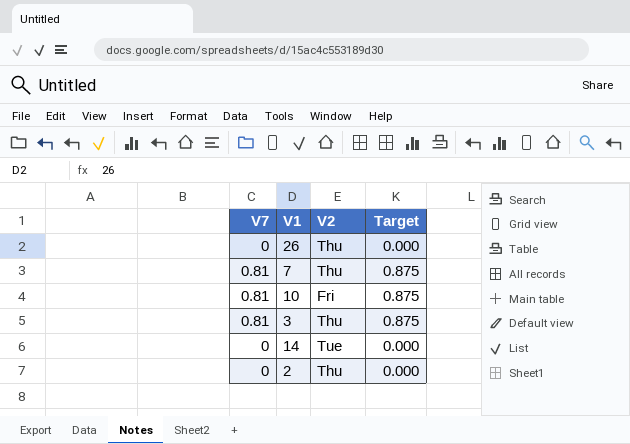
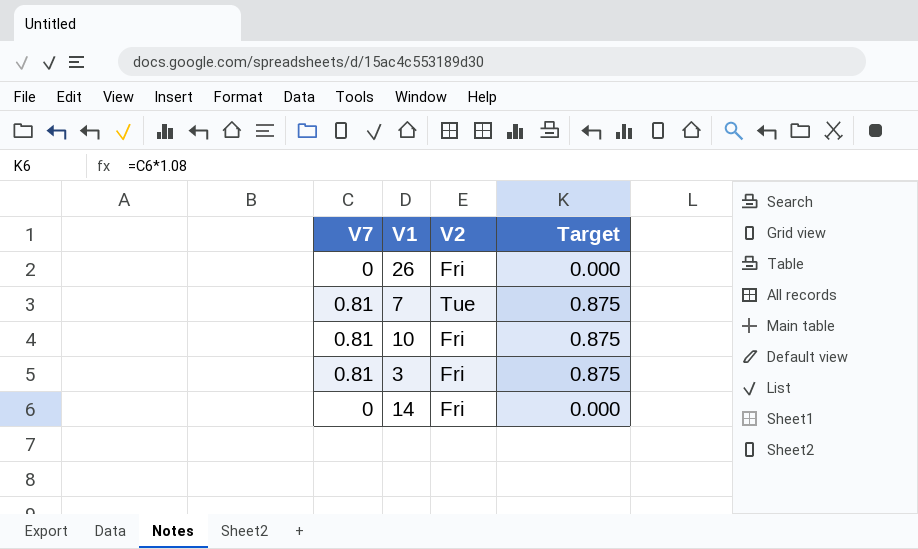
row 2: 0 | Thu | 0.000 -> none
26 | V2: Thu -> Fri
7 | V2: Thu -> Tue
3 | V2: Thu -> Fri
14 | V2: Tue -> Fri

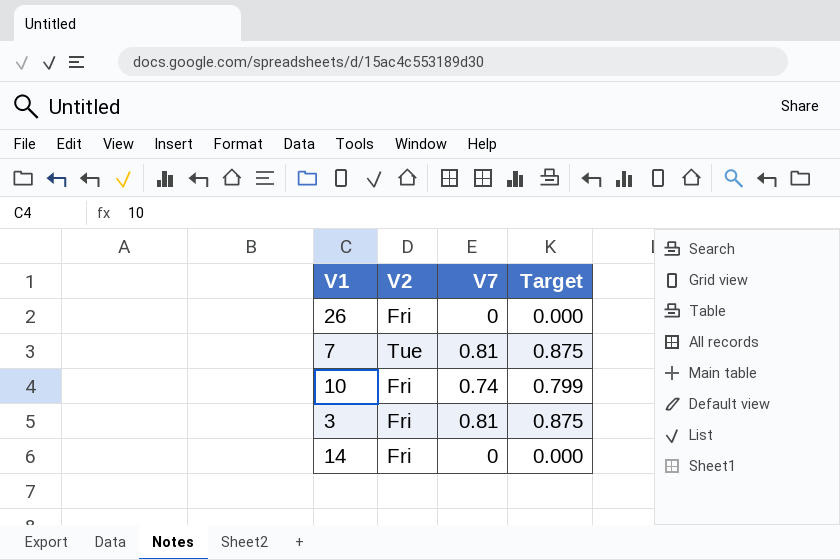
column V7 | position: 1 -> 3
10 | V7: 0.81 -> 0.74
10 | Target: 0.875 -> 0.799

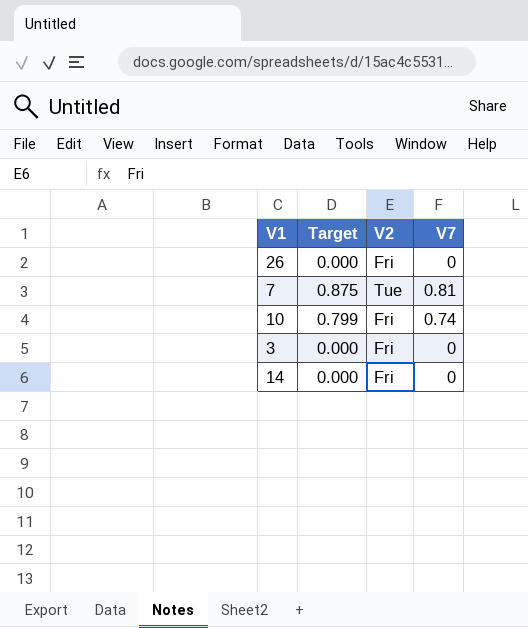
column Target | position: 4 -> 2
3 | Target: 0.875 -> 0.000
3 | V7: 0.81 -> 0

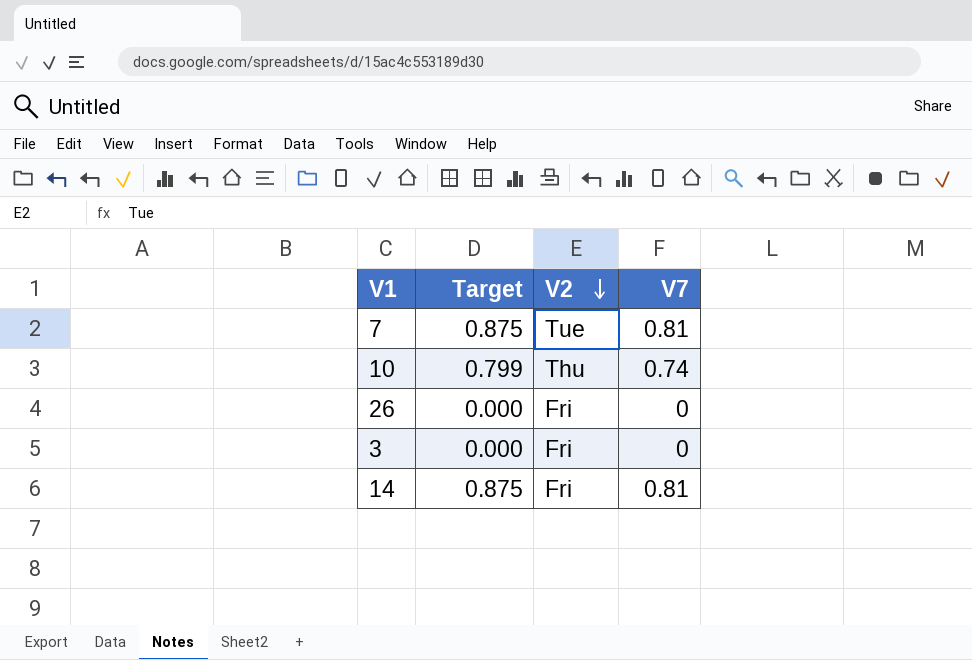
row order: none -> V2 descending
10 | V2: Fri -> Thu
14 | Target: 0.000 -> 0.875
14 | V7: 0 -> 0.81

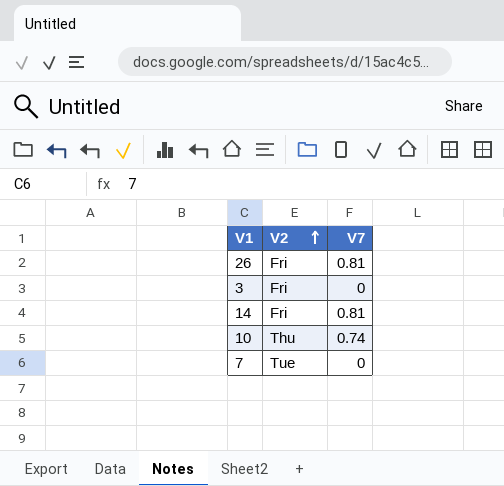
row order: V2 descending -> V2 ascending
column Target | formula: [V7] * 1.08 -> none
26 | V7: 0 -> 0.81
7 | V7: 0.81 -> 0

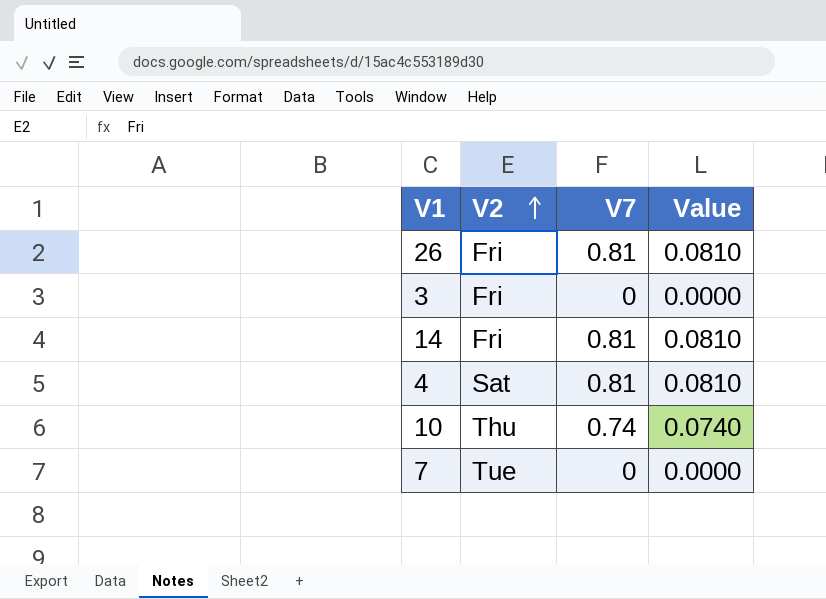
column Value | formula: none -> [V7] * 0.1
row 4: none -> Sat | 0.81 | 0.0810

